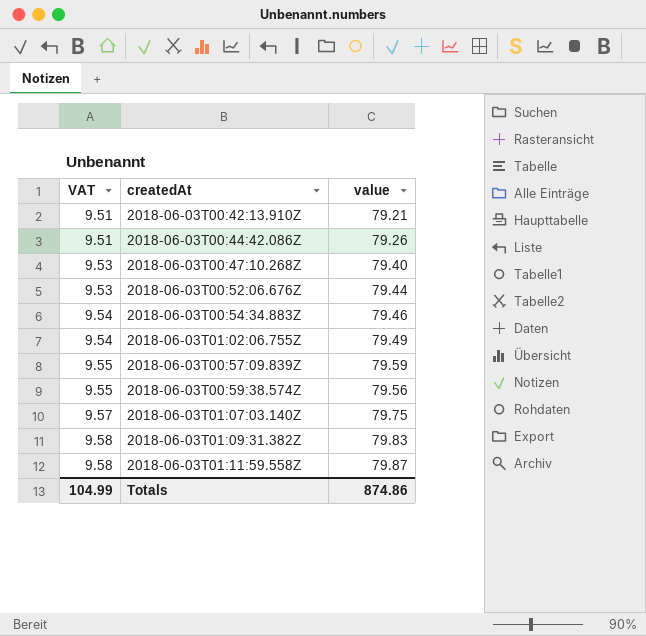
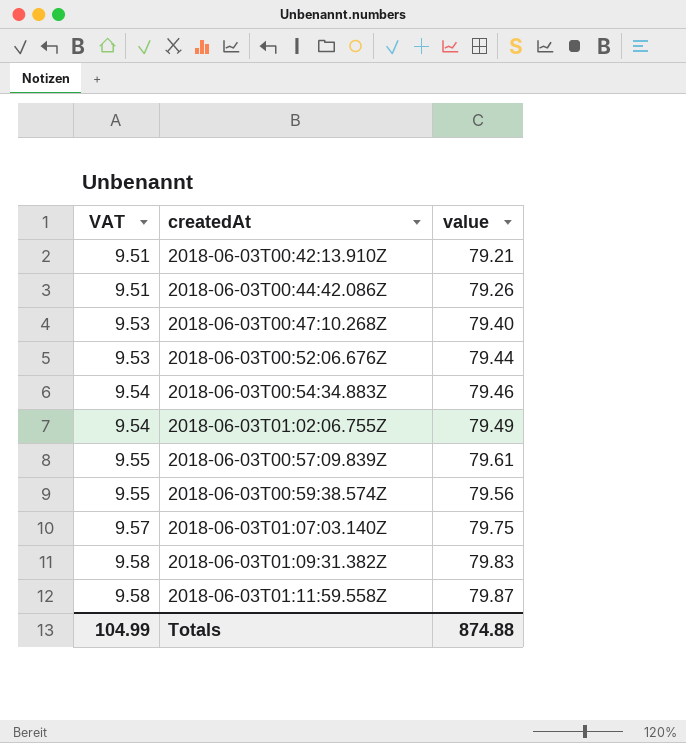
2018-06-03T00:57:09.839Z | value: 79.59 -> 79.61
Totals | value: 874.86 -> 874.88

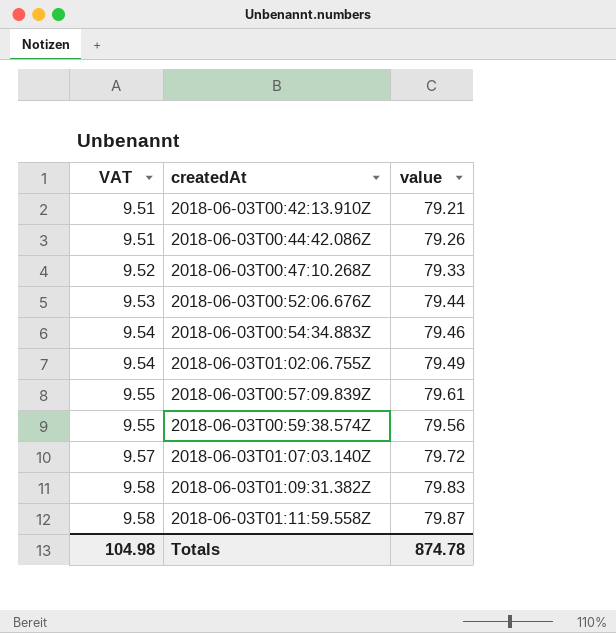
2018-06-03T00:47:10.268Z | VAT: 9.53 -> 9.52
2018-06-03T00:47:10.268Z | value: 79.40 -> 79.33
2018-06-03T01:07:03.140Z | value: 79.75 -> 79.72
Totals | VAT: 104.99 -> 104.98
Totals | value: 874.88 -> 874.78

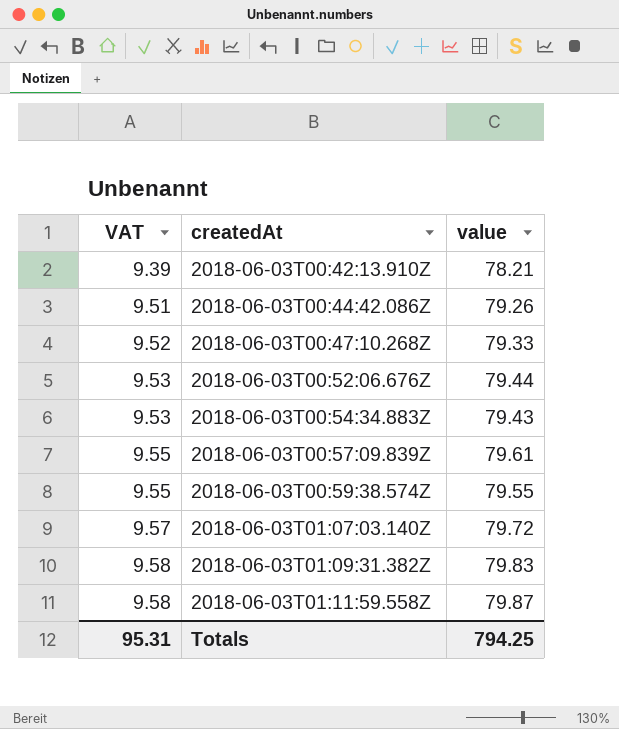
row 2018-06-03T01:02:06.755Z: 9.54 | 79.49 -> none
2018-06-03T00:42:13.910Z | VAT: 9.51 -> 9.39
2018-06-03T00:42:13.910Z | value: 79.21 -> 78.21
2018-06-03T00:54:34.883Z | VAT: 9.54 -> 9.53
2018-06-03T00:54:34.883Z | value: 79.46 -> 79.43
2018-06-03T00:59:38.574Z | value: 79.56 -> 79.55
Totals | VAT: 104.98 -> 95.31
Totals | value: 874.78 -> 794.25

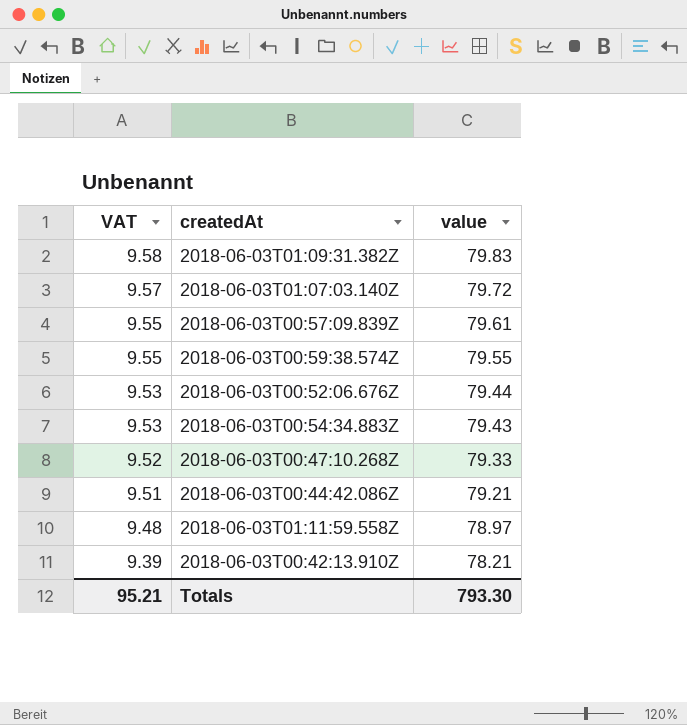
row order: VAT ascending -> VAT descending
2018-06-03T00:44:42.086Z | value: 79.26 -> 79.21
2018-06-03T01:11:59.558Z | VAT: 9.58 -> 9.48
2018-06-03T01:11:59.558Z | value: 79.87 -> 78.97
Totals | VAT: 95.31 -> 95.21
Totals | value: 794.25 -> 793.30

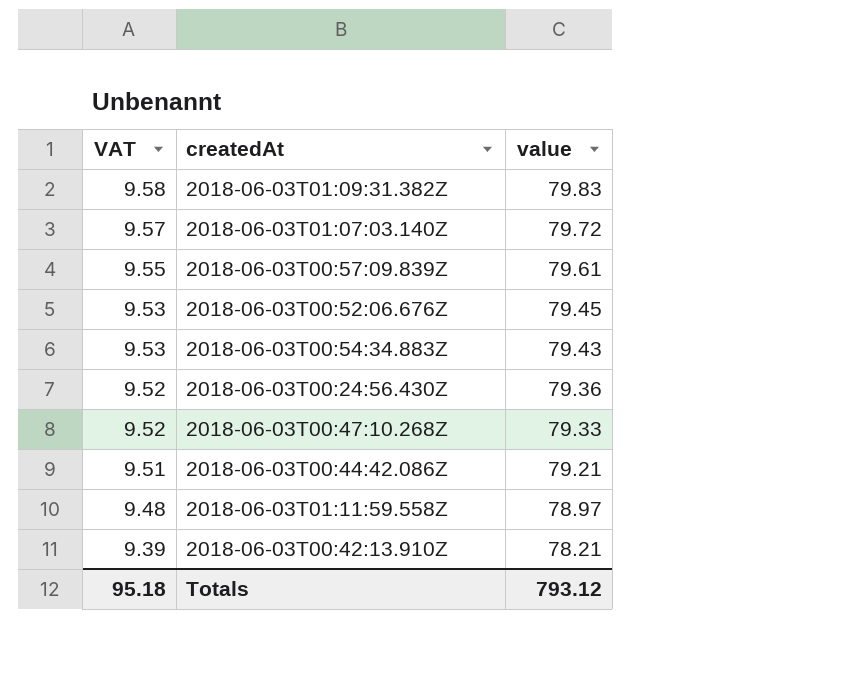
row 2018-06-03T00:59:38.574Z: 9.55 | 79.55 -> none
2018-06-03T00:52:06.676Z | value: 79.44 -> 79.45
row 2018-06-03T00:24:56.430Z: none -> 9.52 | 79.36
Totals | VAT: 95.21 -> 95.18
Totals | value: 793.30 -> 793.12

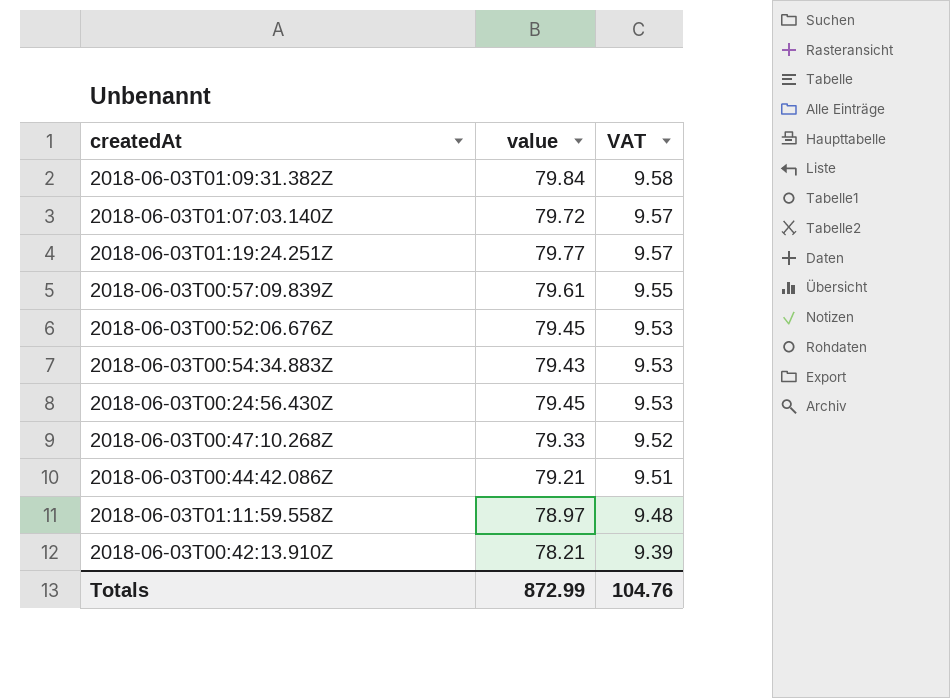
column VAT | position: 1 -> 3
2018-06-03T01:09:31.382Z | value: 79.83 -> 79.84
row 2018-06-03T01:19:24.251Z: none -> 79.77 | 9.57
2018-06-03T00:24:56.430Z | value: 79.36 -> 79.45
2018-06-03T00:24:56.430Z | VAT: 9.52 -> 9.53
Totals | value: 793.12 -> 872.99
Totals | VAT: 95.18 -> 104.76

